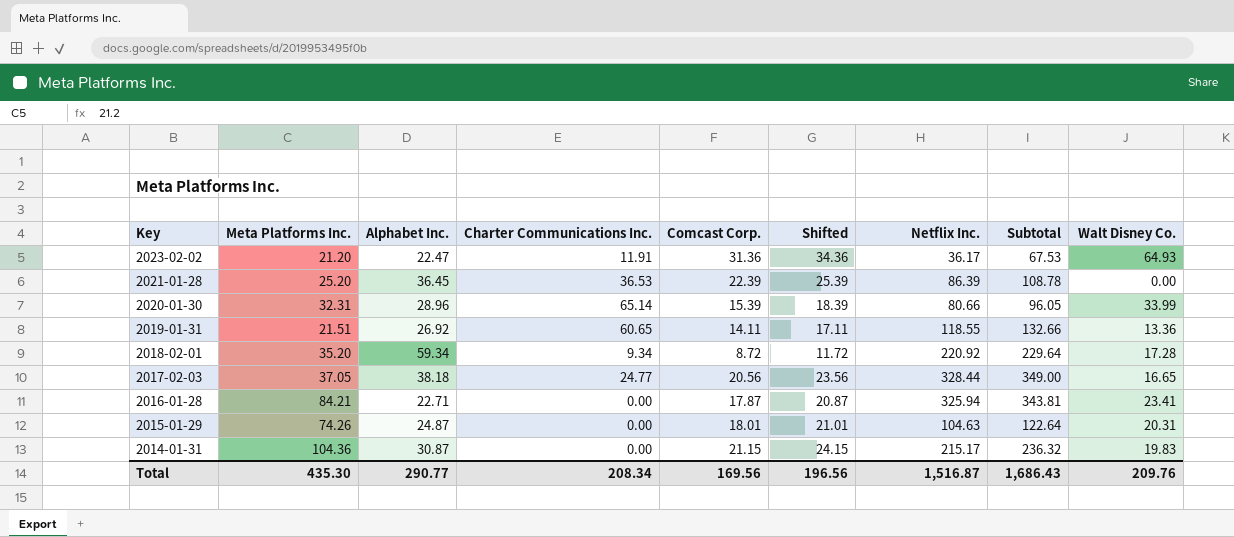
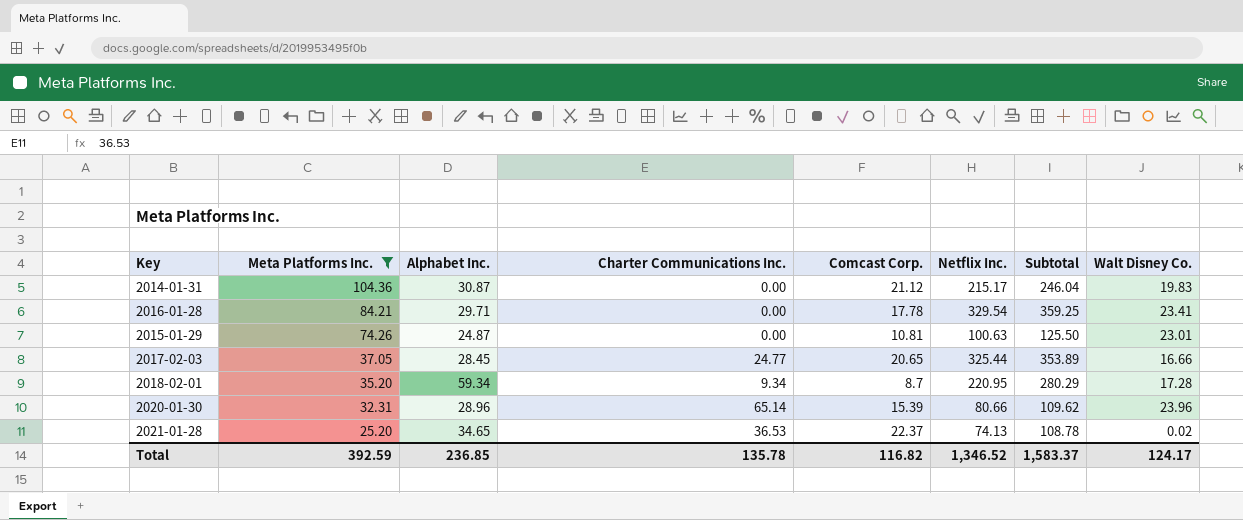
filter: none -> Meta Platforms Inc. >= 25.20
row order: Key descending -> Meta Platforms Inc. descending
column Shifted | formula: [Comcast Corp.] + 3 -> none
column Subtotal | formula: [Comcast Corp.] + [Netflix Inc.] -> [Alphabet Inc.] + [Netflix Inc.]
2014-01-31 | Comcast Corp.: 21.15 -> 21.12
2016-01-28 | Alphabet Inc.: 22.71 -> 29.71
2016-01-28 | Comcast Corp.: 17.87 -> 17.78
2016-01-28 | Netflix Inc.: 325.94 -> 329.54
2015-01-29 | Comcast Corp.: 18.01 -> 10.81
2015-01-29 | Netflix Inc.: 104.63 -> 100.63
2015-01-29 | Walt Disney Co.: 20.31 -> 23.01
2017-02-03 | Alphabet Inc.: 38.18 -> 28.45
2017-02-03 | Comcast Corp.: 20.56 -> 20.65
2017-02-03 | Netflix Inc.: 328.44 -> 325.44
2017-02-03 | Walt Disney Co.: 16.65 -> 16.66
2018-02-01 | Comcast Corp.: 8.72 -> 8.7
2018-02-01 | Netflix Inc.: 220.92 -> 220.95
2020-01-30 | Walt Disney Co.: 33.99 -> 23.96
2021-01-28 | Alphabet Inc.: 36.45 -> 34.65
2021-01-28 | Comcast Corp.: 22.39 -> 22.37
2021-01-28 | Netflix Inc.: 86.39 -> 74.13
2021-01-28 | Walt Disney Co.: 0.00 -> 0.02
Total | Meta Platforms Inc.: 435.30 -> 392.59
Total | Alphabet Inc.: 290.77 -> 236.85
Total | Charter Communications Inc.: 208.34 -> 135.78
Total | Comcast Corp.: 169.56 -> 116.82
Total | Netflix Inc.: 1,516.87 -> 1,346.52
Total | Subtotal: 1,686.43 -> 1,583.37
Total | Walt Disney Co.: 209.76 -> 124.17

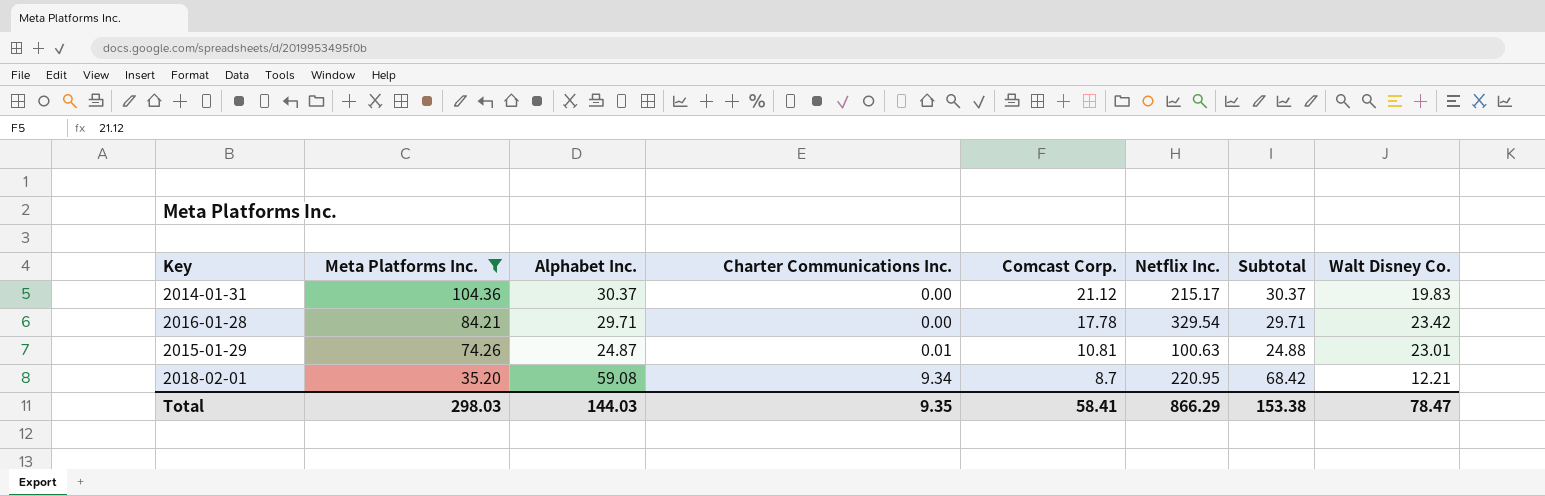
column Subtotal | formula: [Alphabet Inc.] + [Netflix Inc.] -> [Alphabet Inc.] + [Charter Communications Inc.]
row 2017-02-03: 37.05 | 28.45 | 24.77 | 20.65 | 325.44 | 353.89 | 16.66 -> none
row 2020-01-30: 32.31 | 28.96 | 65.14 | 15.39 | 80.66 | 109.62 | 23.96 -> none
row 2021-01-28: 25.20 | 34.65 | 36.53 | 22.37 | 74.13 | 108.78 | 0.02 -> none
2014-01-31 | Alphabet Inc.: 30.87 -> 30.37
2016-01-28 | Walt Disney Co.: 23.41 -> 23.42
2015-01-29 | Charter Communications Inc.: 0.00 -> 0.01
2018-02-01 | Alphabet Inc.: 59.34 -> 59.08
2018-02-01 | Walt Disney Co.: 17.28 -> 12.21
Total | Meta Platforms Inc.: 392.59 -> 298.03
Total | Alphabet Inc.: 236.85 -> 144.03
Total | Charter Communications Inc.: 135.78 -> 9.35
Total | Comcast Corp.: 116.82 -> 58.41
Total | Netflix Inc.: 1,346.52 -> 866.29
Total | Subtotal: 1,583.37 -> 153.38
Total | Walt Disney Co.: 124.17 -> 78.47

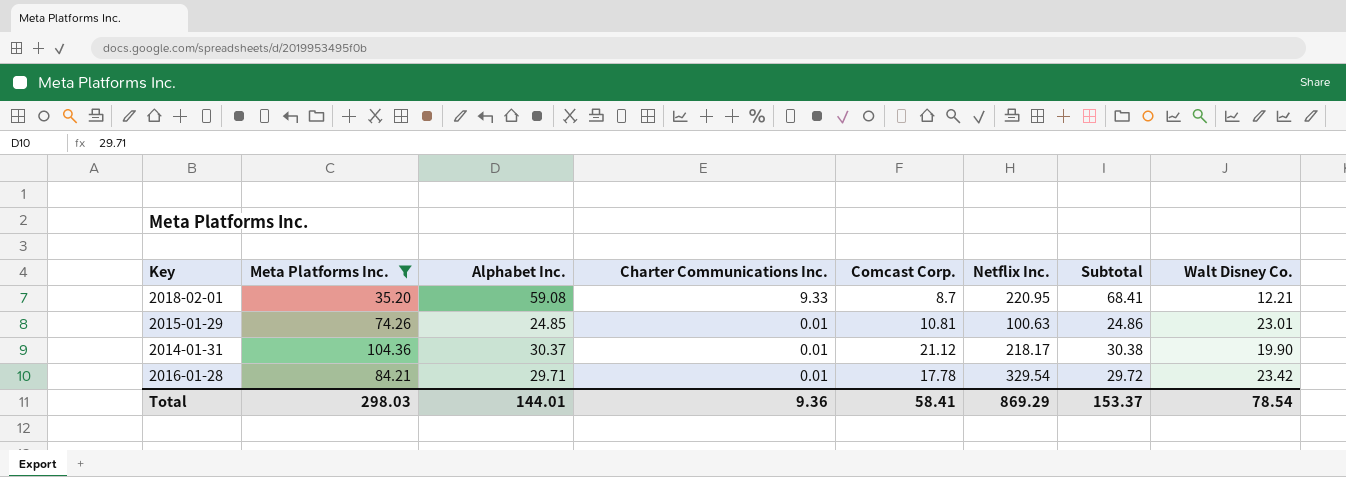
row order: Meta Platforms Inc. descending -> Charter Communications Inc. descending
2018-02-01 | Charter Communications Inc.: 9.34 -> 9.33
2018-02-01 | Subtotal: 68.42 -> 68.41
2015-01-29 | Alphabet Inc.: 24.87 -> 24.85
2015-01-29 | Subtotal: 24.88 -> 24.86
2014-01-31 | Charter Communications Inc.: 0.00 -> 0.01
2014-01-31 | Netflix Inc.: 215.17 -> 218.17
2014-01-31 | Subtotal: 30.37 -> 30.38
2014-01-31 | Walt Disney Co.: 19.83 -> 19.90
2016-01-28 | Charter Communications Inc.: 0.00 -> 0.01
2016-01-28 | Subtotal: 29.71 -> 29.72
Total | Alphabet Inc.: 144.03 -> 144.01
Total | Charter Communications Inc.: 9.35 -> 9.36
Total | Netflix Inc.: 866.29 -> 869.29
Total | Subtotal: 153.38 -> 153.37
Total | Walt Disney Co.: 78.47 -> 78.54

